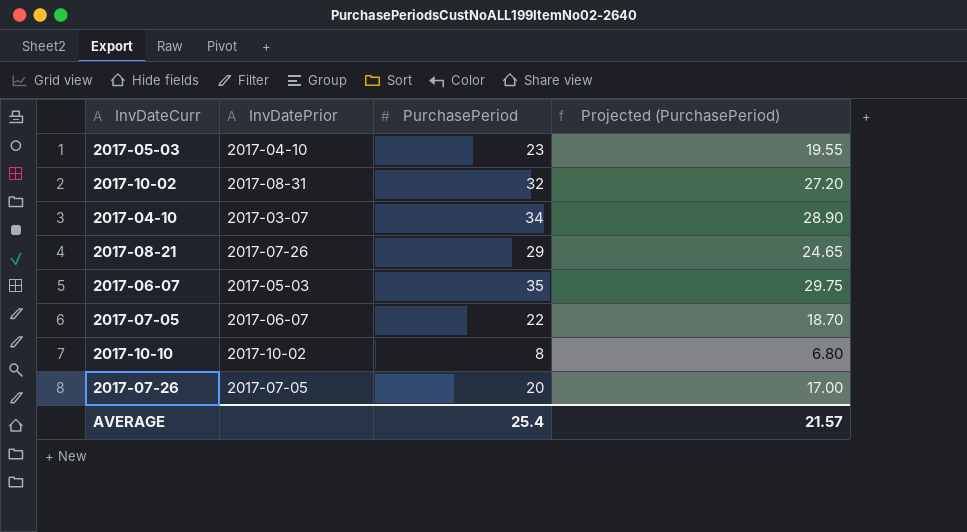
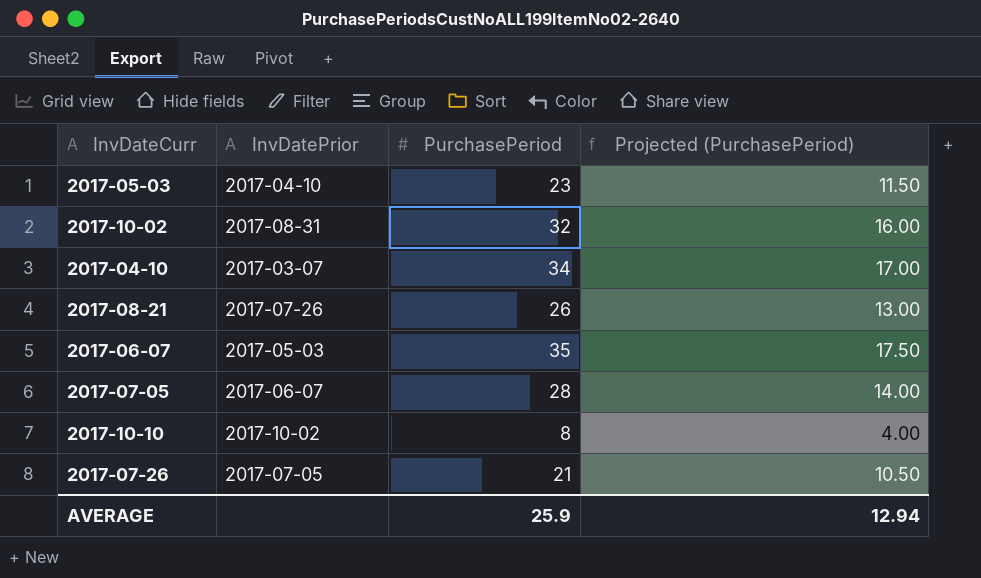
column Projected (PurchasePeriod) | formula: [PurchasePeriod] * 0.85 -> [PurchasePeriod] * 0.5
2017-08-21 | PurchasePeriod: 29 -> 26
2017-07-05 | PurchasePeriod: 22 -> 28
2017-07-26 | PurchasePeriod: 20 -> 21
AVERAGE | PurchasePeriod: 25.4 -> 25.9
AVERAGE | Projected (PurchasePeriod): 21.57 -> 12.94

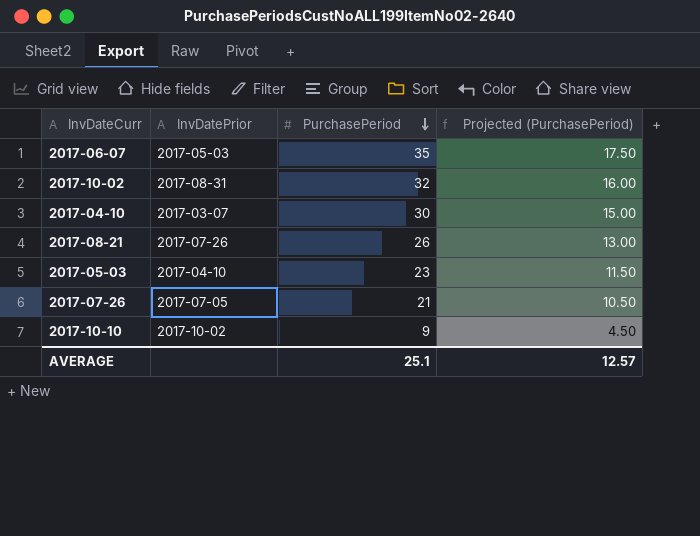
row order: none -> PurchasePeriod descending
row 2017-07-05: 2017-06-07 | 28 | 14.00 -> none
2017-04-10 | PurchasePeriod: 34 -> 30
2017-04-10 | Projected (PurchasePeriod): 17.00 -> 15.00
2017-10-10 | PurchasePeriod: 8 -> 9
2017-10-10 | Projected (PurchasePeriod): 4.00 -> 4.50
AVERAGE | PurchasePeriod: 25.9 -> 25.1
AVERAGE | Projected (PurchasePeriod): 12.94 -> 12.57

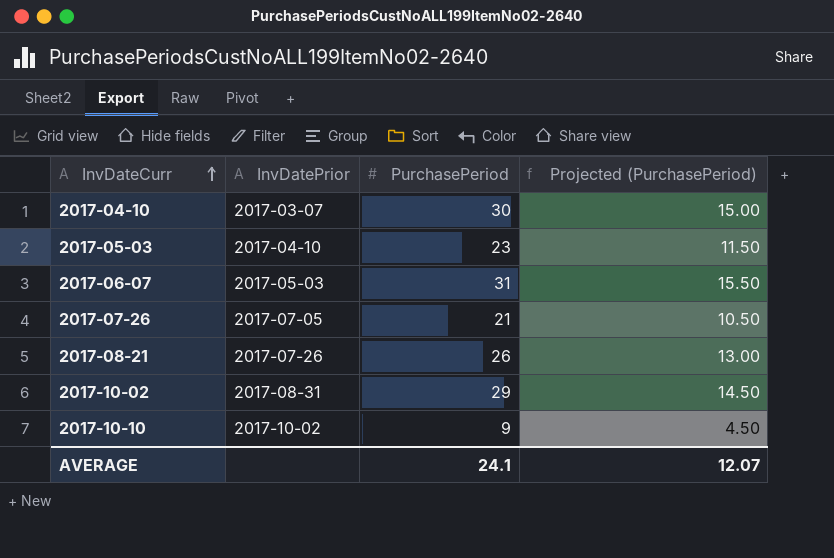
row order: PurchasePeriod descending -> InvDateCurr ascending
2017-06-07 | PurchasePeriod: 35 -> 31
2017-06-07 | Projected (PurchasePeriod): 17.50 -> 15.50
2017-10-02 | PurchasePeriod: 32 -> 29
2017-10-02 | Projected (PurchasePeriod): 16.00 -> 14.50
AVERAGE | PurchasePeriod: 25.1 -> 24.1
AVERAGE | Projected (PurchasePeriod): 12.57 -> 12.07

